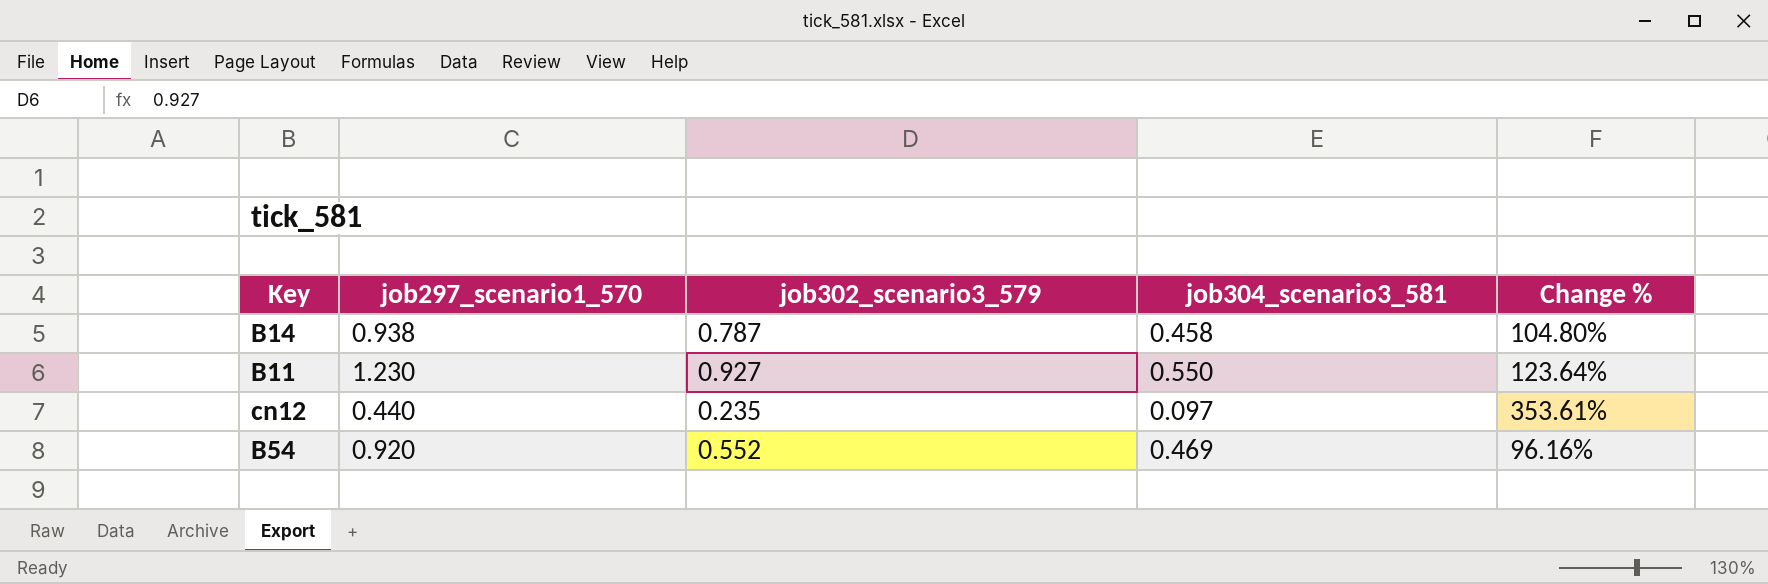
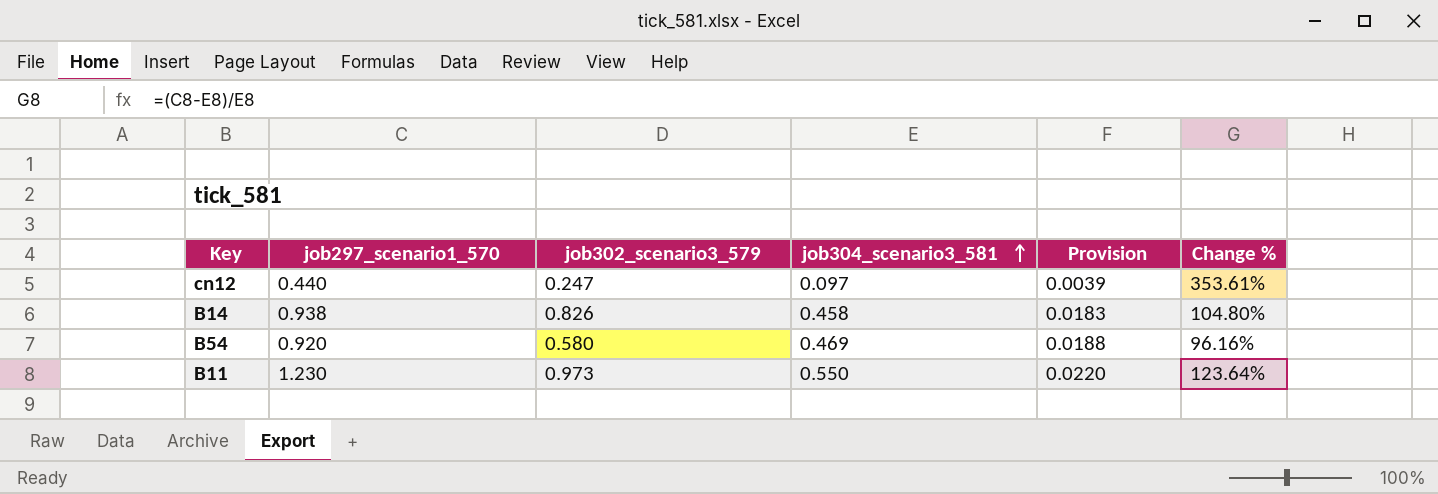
row order: none -> job304_scenario3_581 ascending
column Provision | formula: none -> [job304_scenario3_581] * 0.04
cn12 | job302_scenario3_579: 0.235 -> 0.247
B14 | job302_scenario3_579: 0.787 -> 0.826
B54 | job302_scenario3_579: 0.552 -> 0.580
B11 | job302_scenario3_579: 0.927 -> 0.973

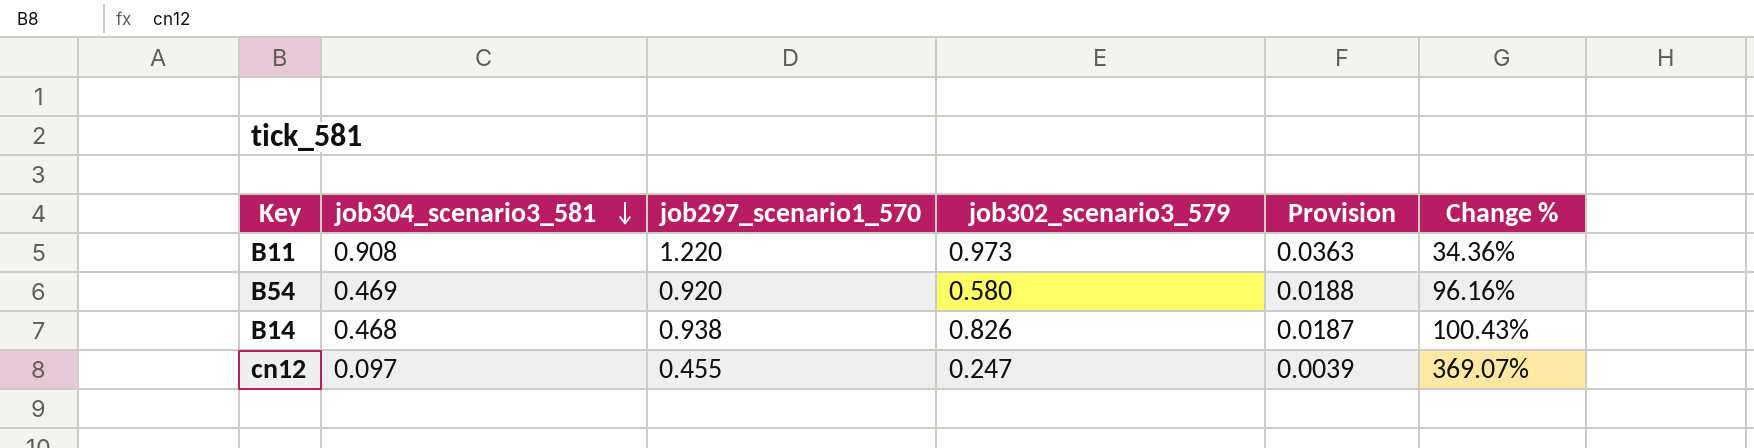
row order: job304_scenario3_581 ascending -> job304_scenario3_581 descending
column job304_scenario3_581 | position: 4 -> 2
B11 | job304_scenario3_581: 0.550 -> 0.908
B11 | job297_scenario1_570: 1.230 -> 1.220
B11 | Provision: 0.0220 -> 0.0363
B11 | Change %: 123.64% -> 34.36%
B14 | job304_scenario3_581: 0.458 -> 0.468
B14 | Provision: 0.0183 -> 0.0187
B14 | Change %: 104.80% -> 100.43%
cn12 | job297_scenario1_570: 0.440 -> 0.455
cn12 | Change %: 353.61% -> 369.07%

